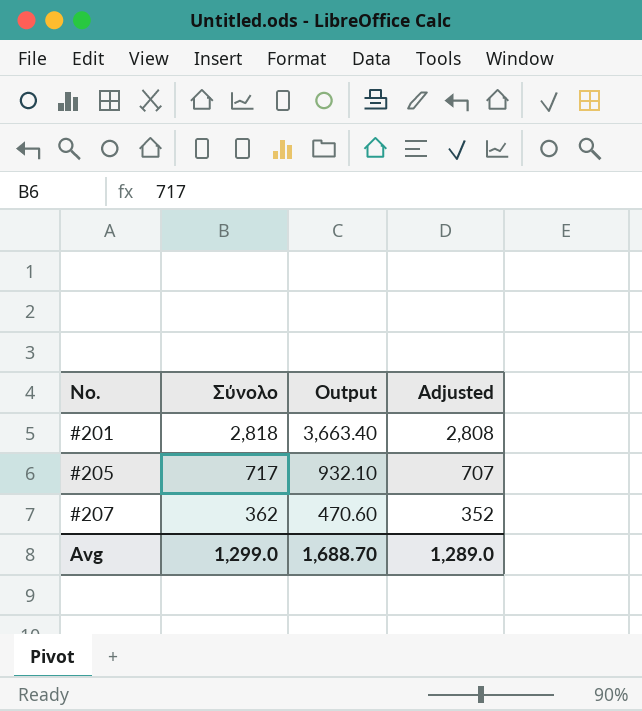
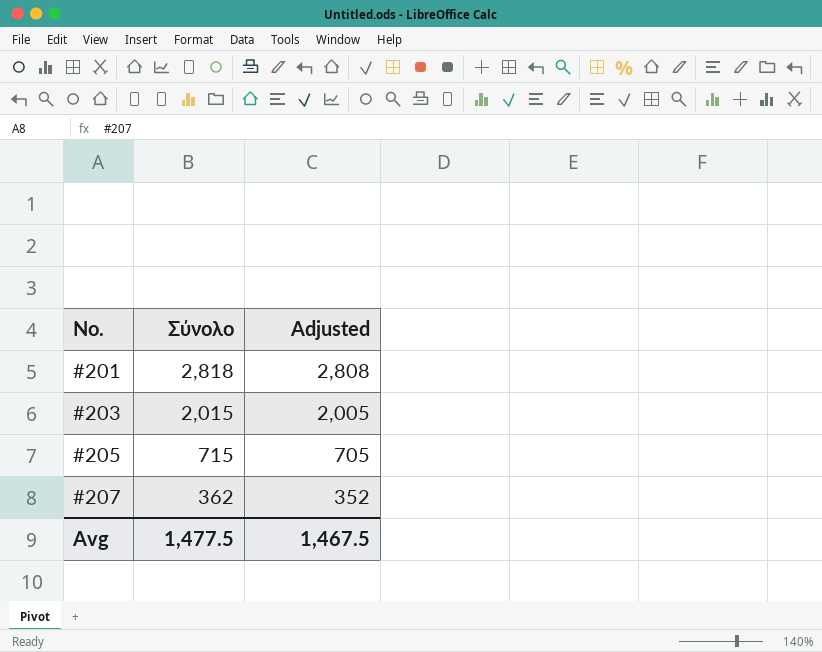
column Output | formula: [Σύνολο] * 1.3 -> none
row #203: none -> 2,015 | 2,005
#205 | Σύνολο: 717 -> 715
#205 | Adjusted: 707 -> 705
Avg | Σύνολο: 1,299.0 -> 1,477.5
Avg | Adjusted: 1,289.0 -> 1,467.5

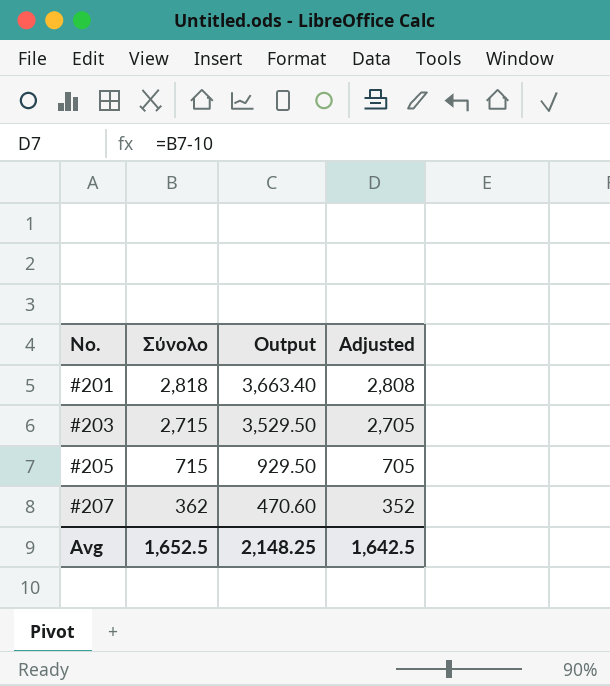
column Output | formula: none -> [Σύνολο] * 1.3
#203 | Σύνολο: 2,015 -> 2,715
#203 | Adjusted: 2,005 -> 2,705
Avg | Σύνολο: 1,477.5 -> 1,652.5
Avg | Adjusted: 1,467.5 -> 1,642.5

